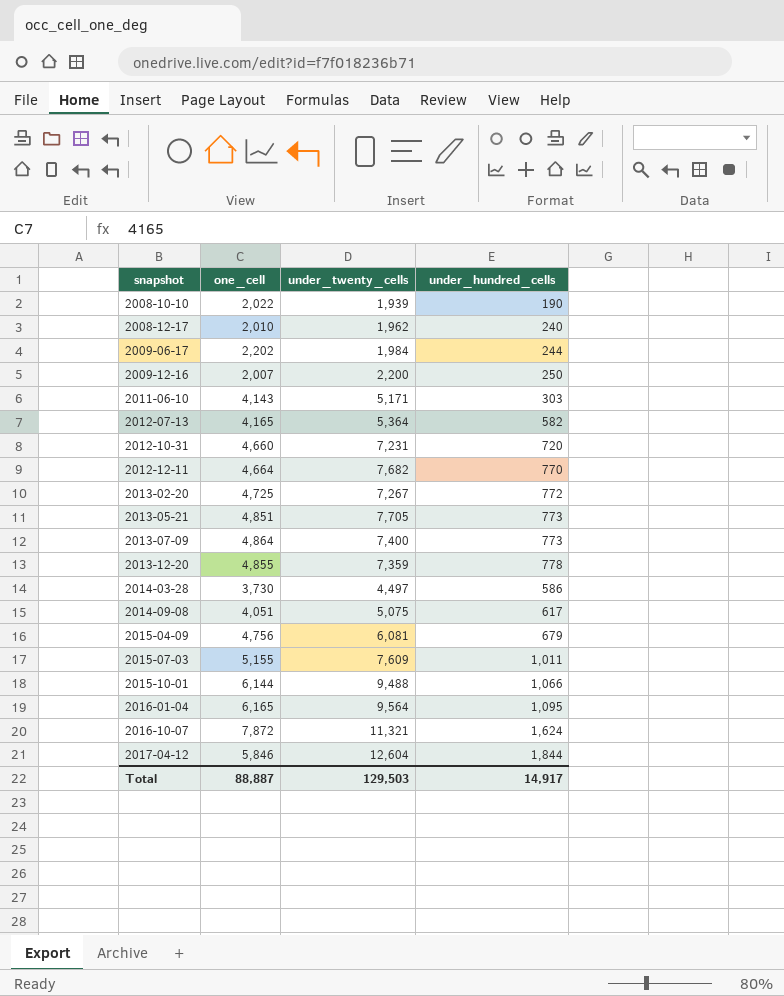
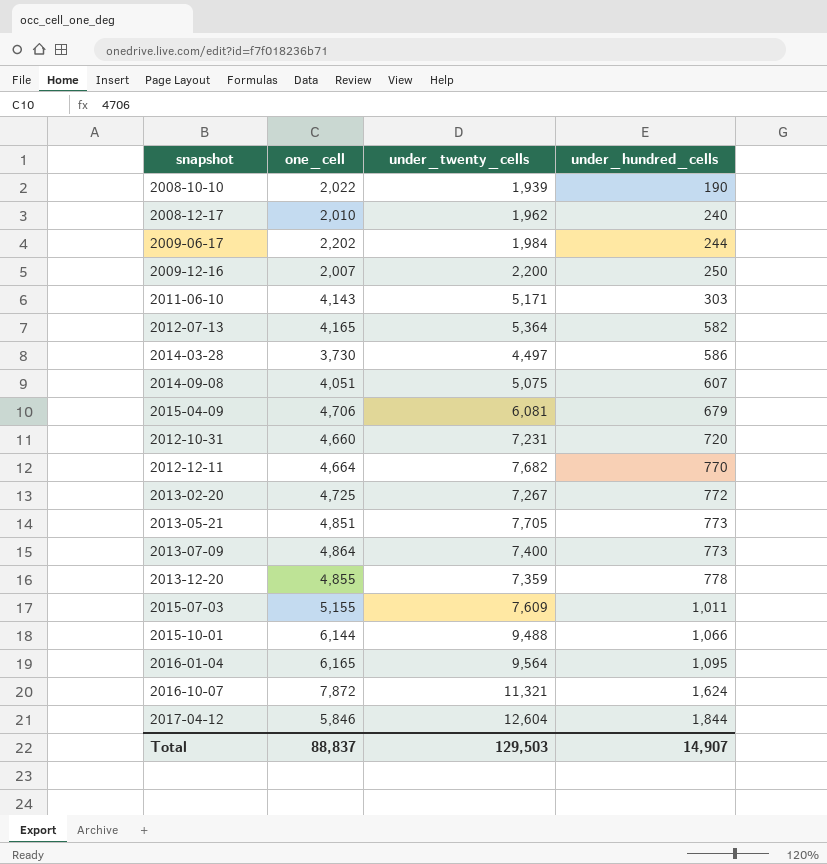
row order: snapshot ascending -> under_hundred_cells ascending
2014-09-08 | under_hundred_cells: 617 -> 607
2015-04-09 | one_cell: 4,756 -> 4,706
Total | one_cell: 88,887 -> 88,837
Total | under_hundred_cells: 14,917 -> 14,907

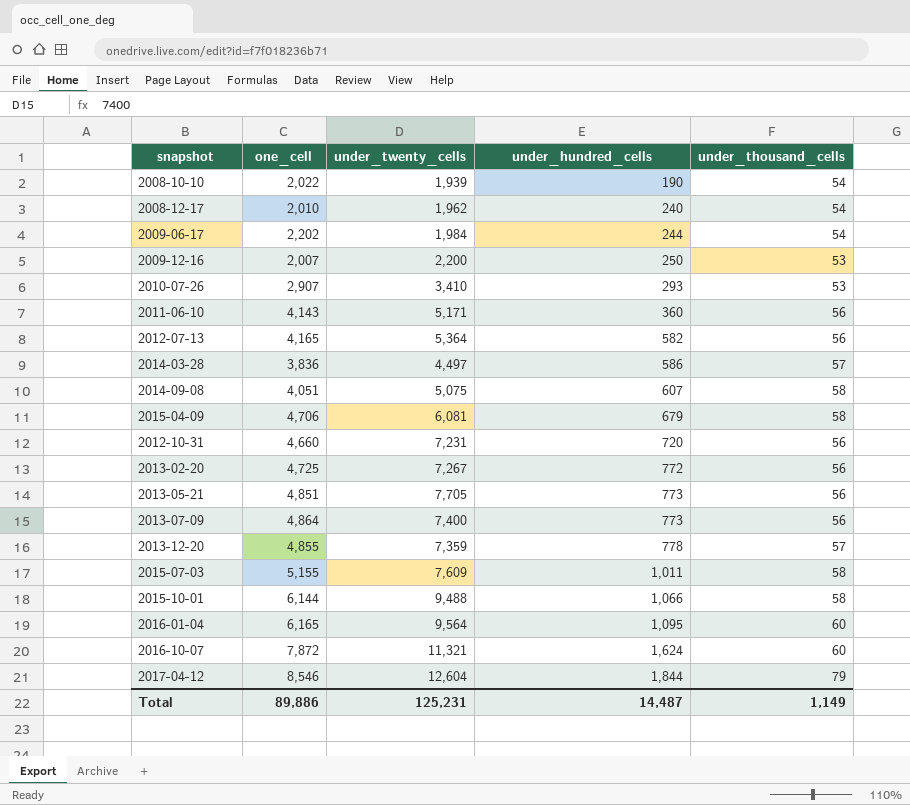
column under_thousand_cells | position: none -> 5
row 2012-12-11: 4,664 | 7,682 | 770 -> none
row 2010-07-26: none -> 2,907 | 3,410 | 293 | 53
2011-06-10 | under_hundred_cells: 303 -> 360
2014-03-28 | one_cell: 3,730 -> 3,836
2017-04-12 | one_cell: 5,846 -> 8,546
Total | one_cell: 88,837 -> 89,886
Total | under_twenty_cells: 129,503 -> 125,231
Total | under_hundred_cells: 14,907 -> 14,487

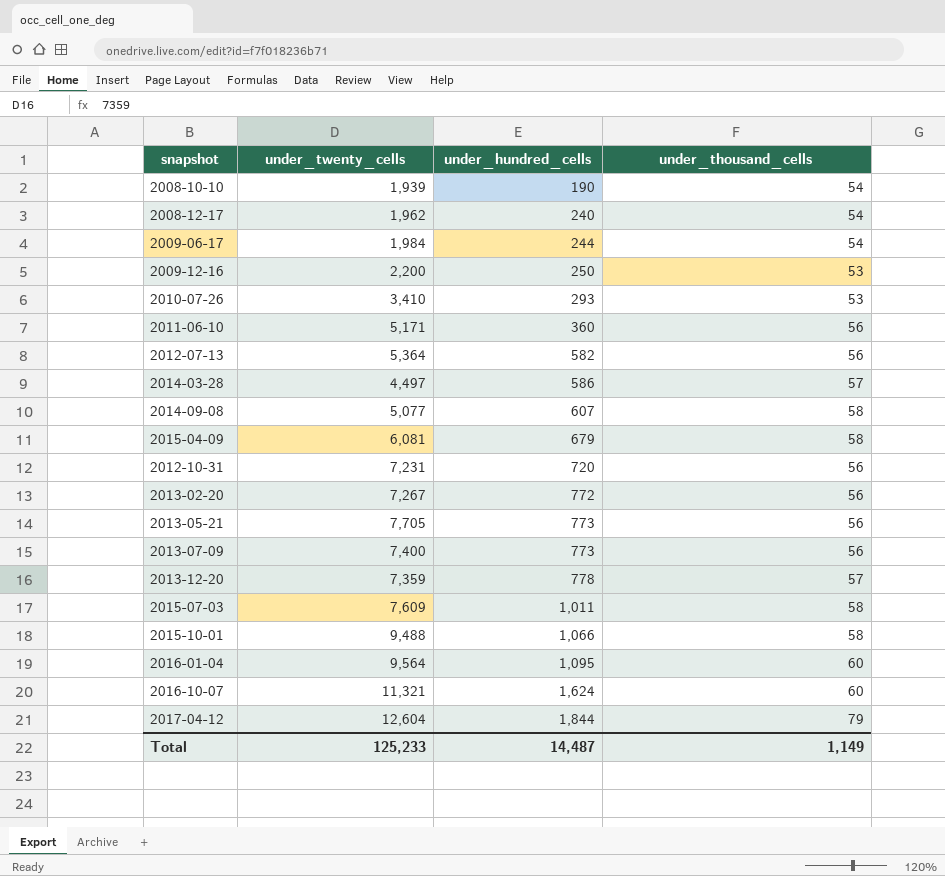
column one_cell | position: 2 -> none
2014-09-08 | under_twenty_cells: 5,075 -> 5,077
Total | under_twenty_cells: 125,231 -> 125,233

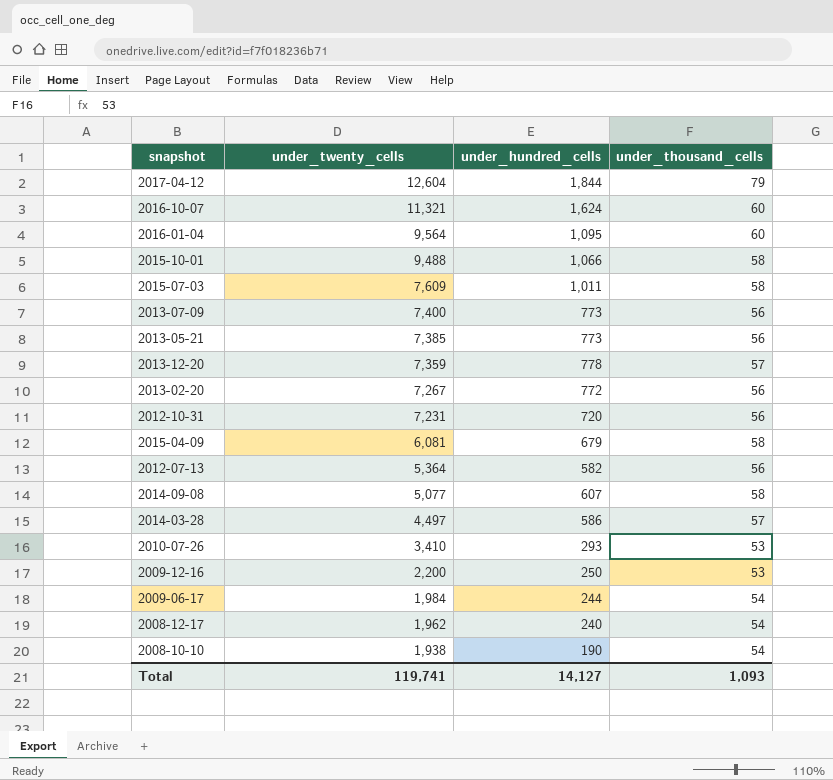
row order: under_hundred_cells ascending -> under_twenty_cells descending
row 2011-06-10: 5,171 | 360 | 56 -> none
2013-05-21 | under_twenty_cells: 7,705 -> 7,385
2008-10-10 | under_twenty_cells: 1,939 -> 1,938
Total | under_twenty_cells: 125,233 -> 119,741
Total | under_hundred_cells: 14,487 -> 14,127
Total | under_thousand_cells: 1,149 -> 1,093

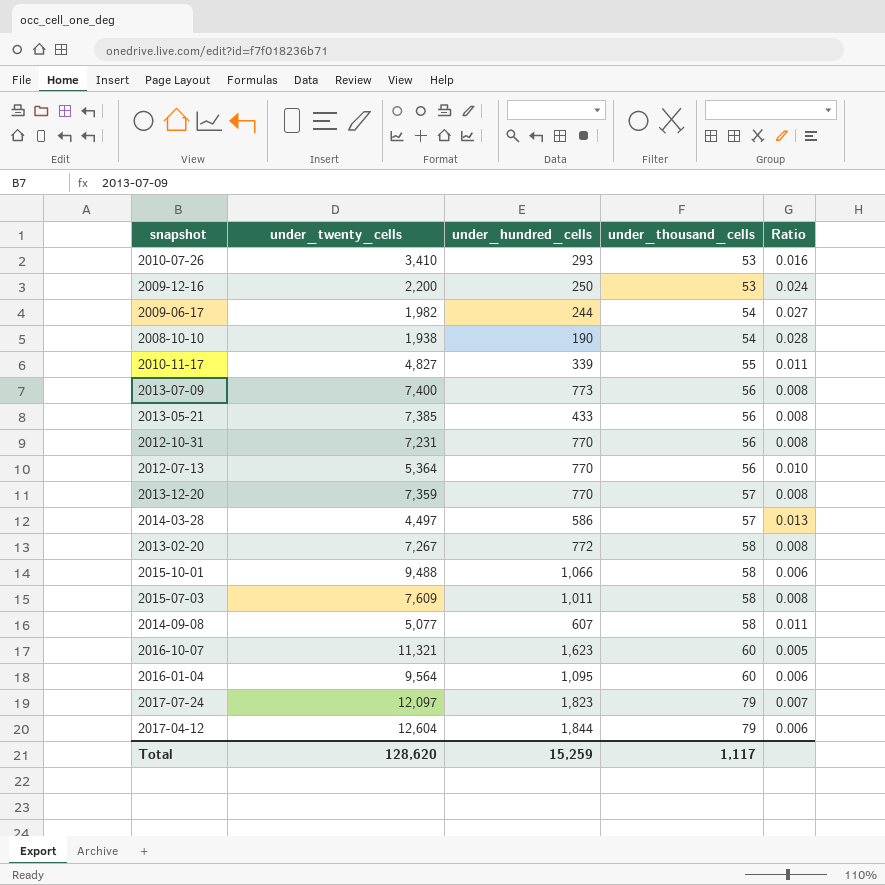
row order: under_twenty_cells descending -> under_thousand_cells ascending
column Ratio | formula: none -> [under_thousand_cells] / [under_twenty_cells]
row 2015-04-09: 6,081 | 679 | 58 -> none
row 2008-12-17: 1,962 | 240 | 54 -> none
2009-06-17 | under_twenty_cells: 1,984 -> 1,982
row 2010-11-17: none -> 4,827 | 339 | 55 | 0.011
2013-05-21 | under_hundred_cells: 773 -> 433
2012-10-31 | under_hundred_cells: 720 -> 770
2012-07-13 | under_hundred_cells: 582 -> 770
2013-12-20 | under_hundred_cells: 778 -> 770
2013-02-20 | under_thousand_cells: 56 -> 58
2016-10-07 | under_hundred_cells: 1,624 -> 1,623
row 2017-07-24: none -> 12,097 | 1,823 | 79 | 0.007
Total | under_twenty_cells: 119,741 -> 128,620
Total | under_hundred_cells: 14,127 -> 15,259
Total | under_thousand_cells: 1,093 -> 1,117

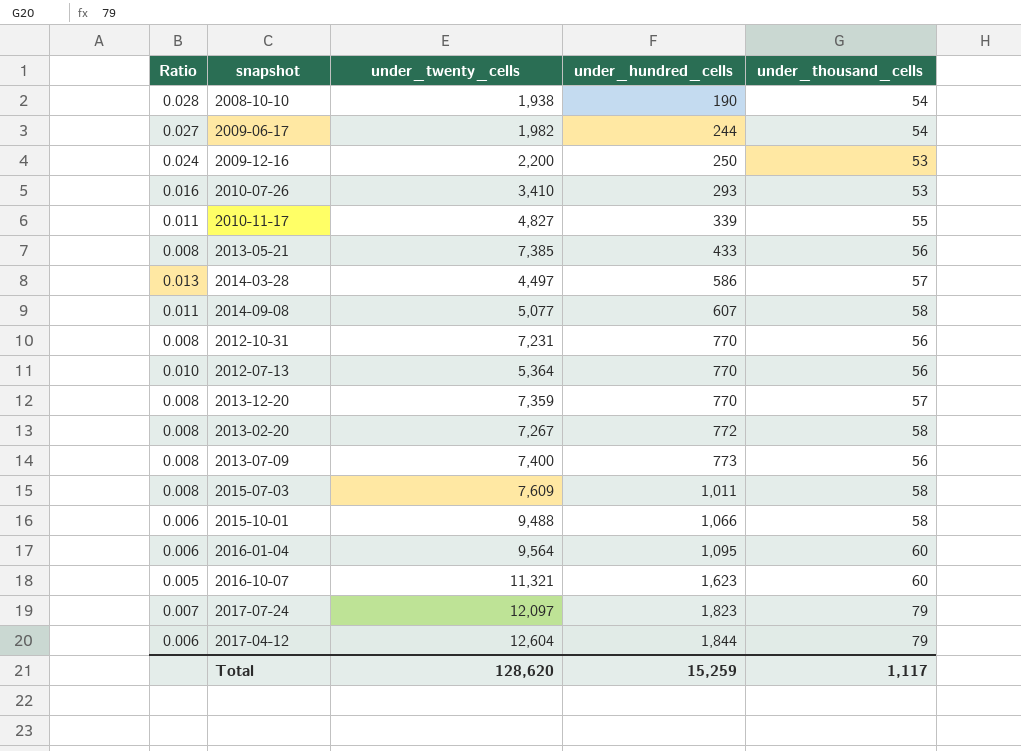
row order: under_thousand_cells ascending -> under_hundred_cells ascending
column Ratio | position: 5 -> 1

